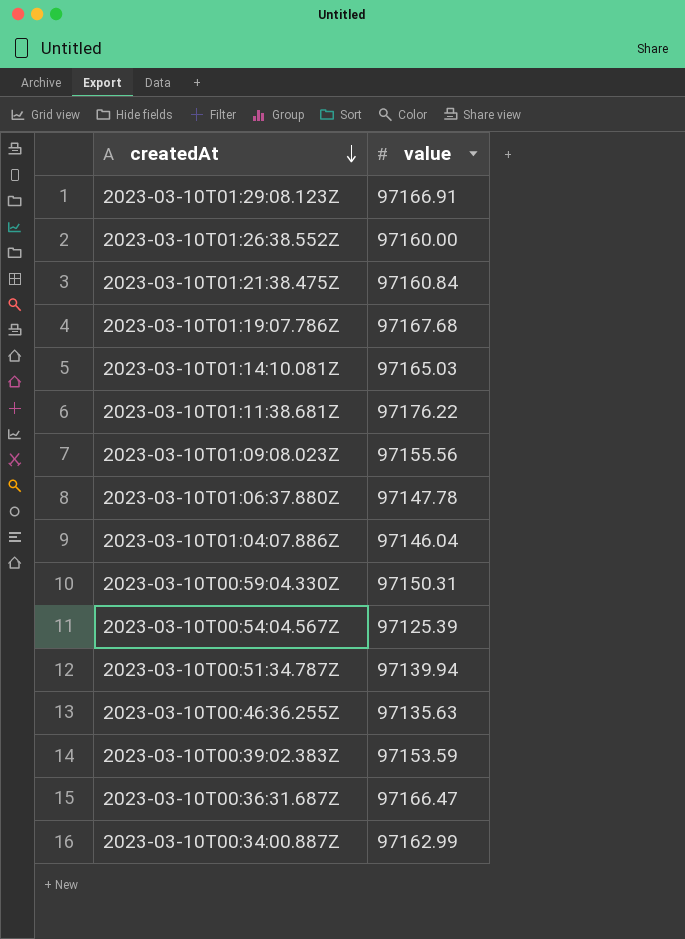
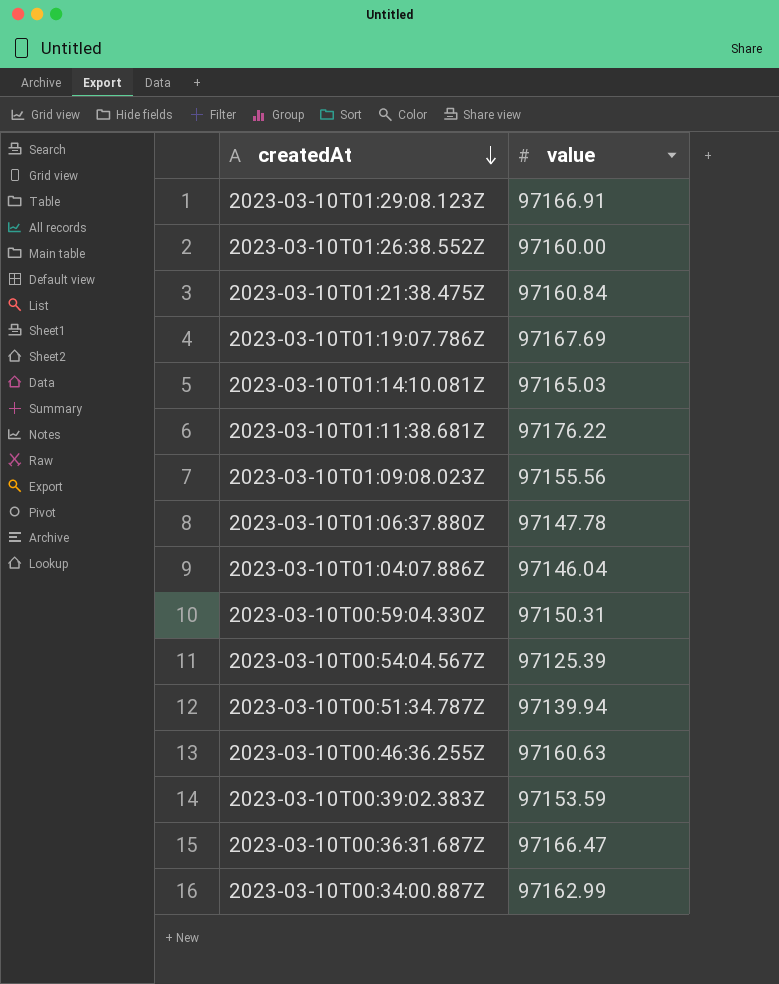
2023-03-10T01:19:07.786Z | value: 97167.68 -> 97167.69
2023-03-10T00:46:36.255Z | value: 97135.63 -> 97160.63

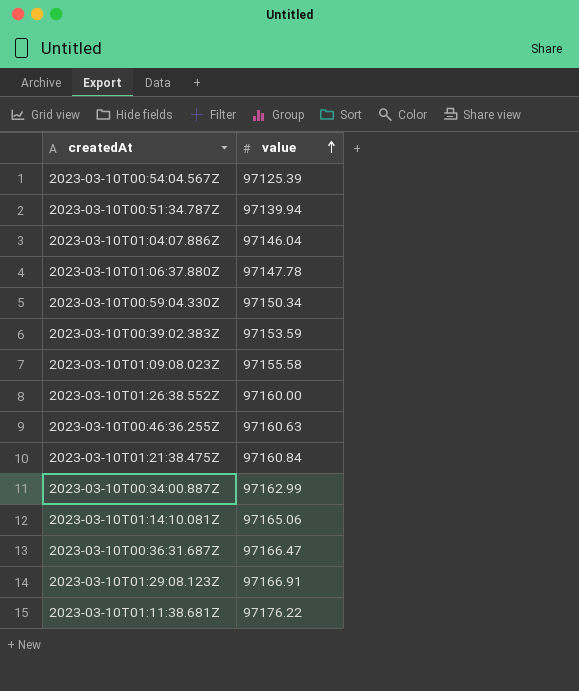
row order: createdAt descending -> value ascending
row 2023-03-10T01:19:07.786Z: 97167.69 -> none
2023-03-10T00:59:04.330Z | value: 97150.31 -> 97150.34
2023-03-10T01:09:08.023Z | value: 97155.56 -> 97155.58
2023-03-10T01:14:10.081Z | value: 97165.03 -> 97165.06

